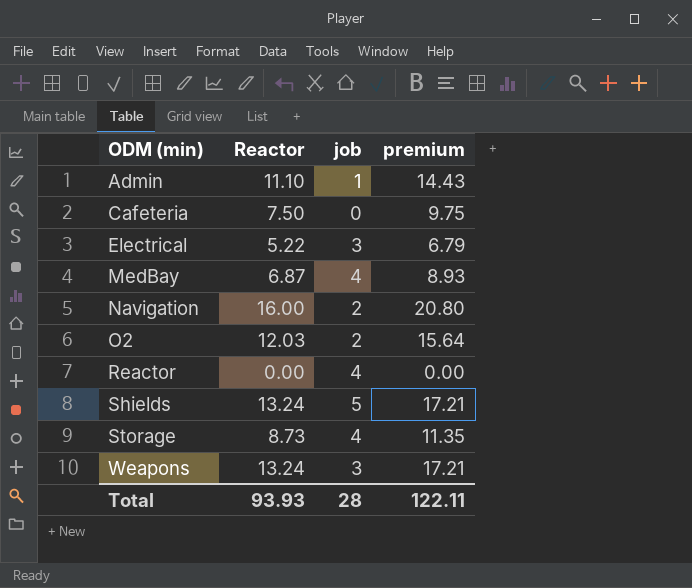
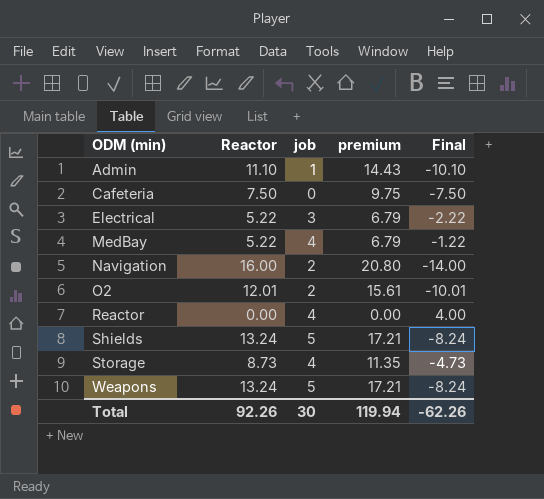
column Final | formula: none -> [job] - [Reactor]
MedBay | Reactor: 6.87 -> 5.22
MedBay | premium: 8.93 -> 6.79
O2 | Reactor: 12.03 -> 12.01
O2 | premium: 15.64 -> 15.61
Weapons | job: 3 -> 5
Total | Reactor: 93.93 -> 92.26
Total | job: 28 -> 30
Total | premium: 122.11 -> 119.94

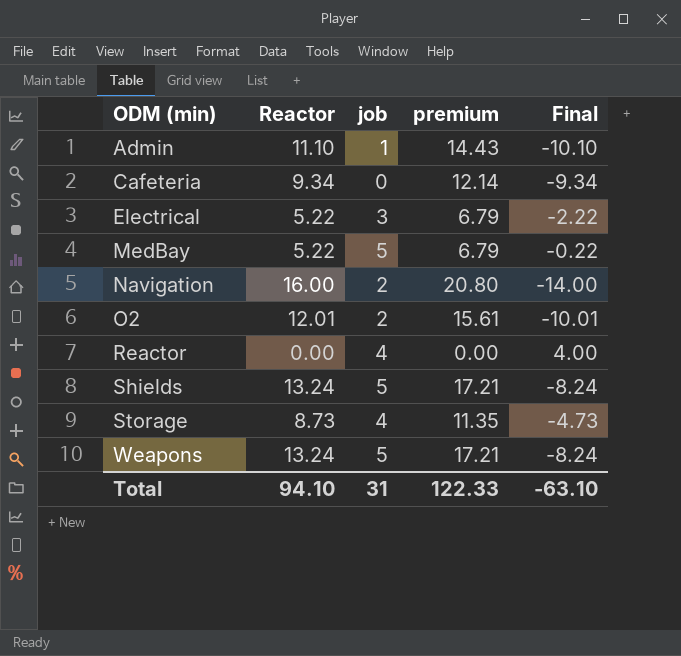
Cafeteria | Reactor: 7.50 -> 9.34
Cafeteria | premium: 9.75 -> 12.14
Cafeteria | Final: -7.50 -> -9.34
MedBay | job: 4 -> 5
MedBay | Final: -1.22 -> -0.22
Total | Reactor: 92.26 -> 94.10
Total | job: 30 -> 31
Total | premium: 119.94 -> 122.33
Total | Final: -62.26 -> -63.10

